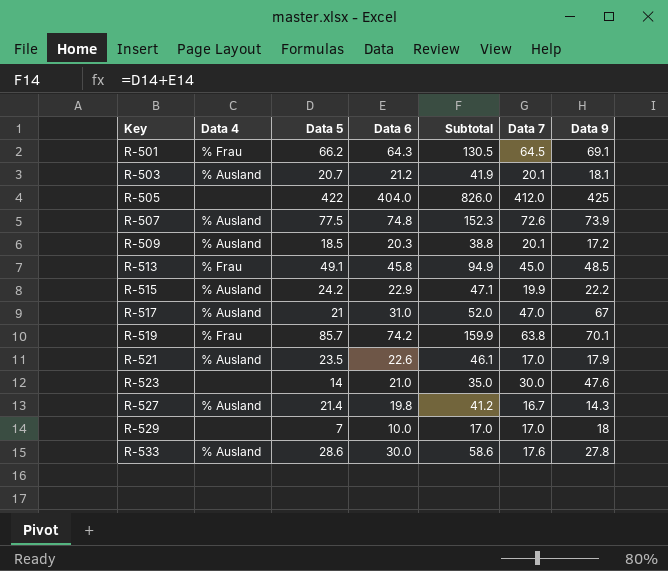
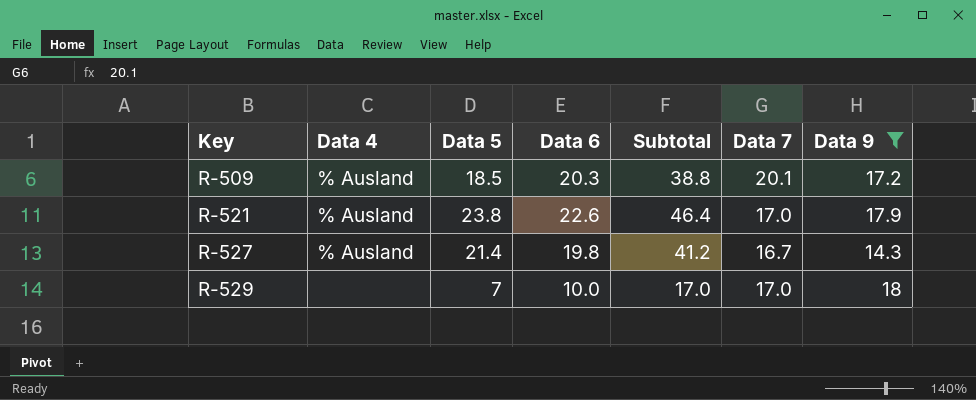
filter: none -> Data 9 <= 18
R-521 | Data 5: 23.5 -> 23.8
R-521 | Subtotal: 46.1 -> 46.4

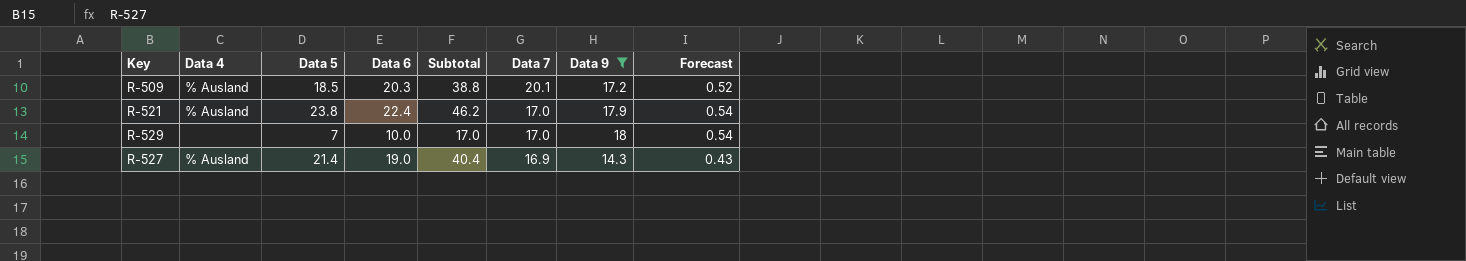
row order: Key ascending -> Data 7 descending
column Forecast | formula: none -> [Data 9] * 0.03
R-521 | Data 6: 22.6 -> 22.4
R-521 | Subtotal: 46.4 -> 46.2
R-527 | Data 6: 19.8 -> 19.0
R-527 | Subtotal: 41.2 -> 40.4
R-527 | Data 7: 16.7 -> 16.9

